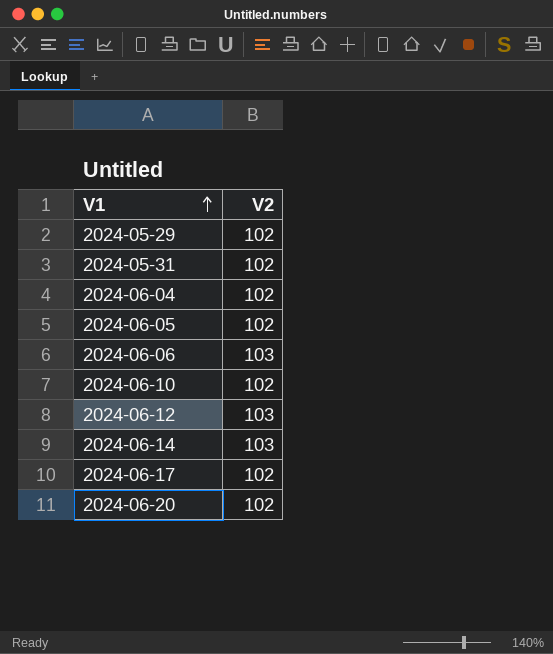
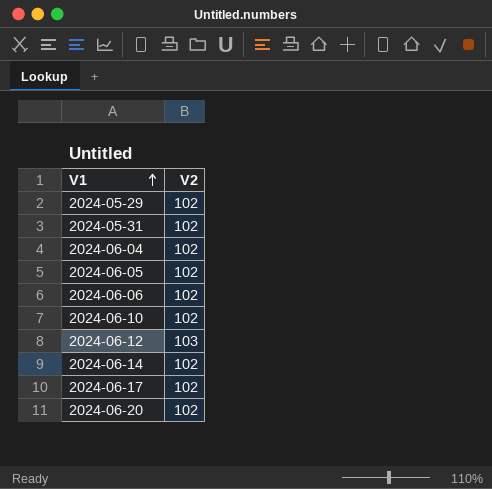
2024-06-06 | V2: 103 -> 102
2024-06-14 | V2: 103 -> 102

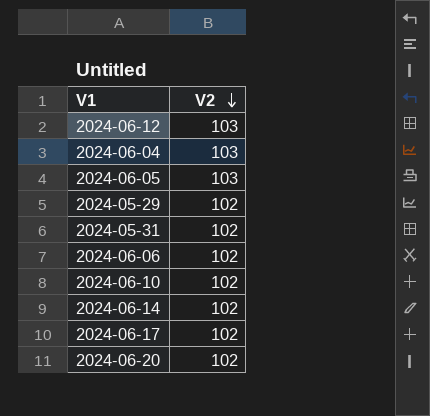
row order: V1 ascending -> V2 descending
2024-06-04 | V2: 102 -> 103
2024-06-05 | V2: 102 -> 103

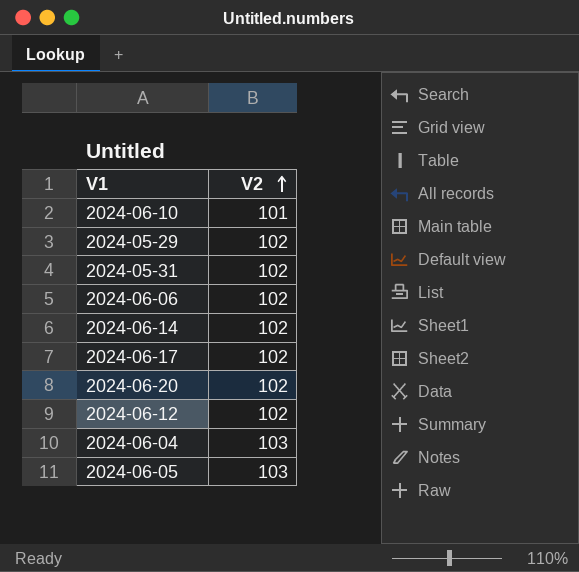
row order: V2 descending -> V2 ascending
2024-06-10 | V2: 102 -> 101
2024-06-12 | V2: 103 -> 102

